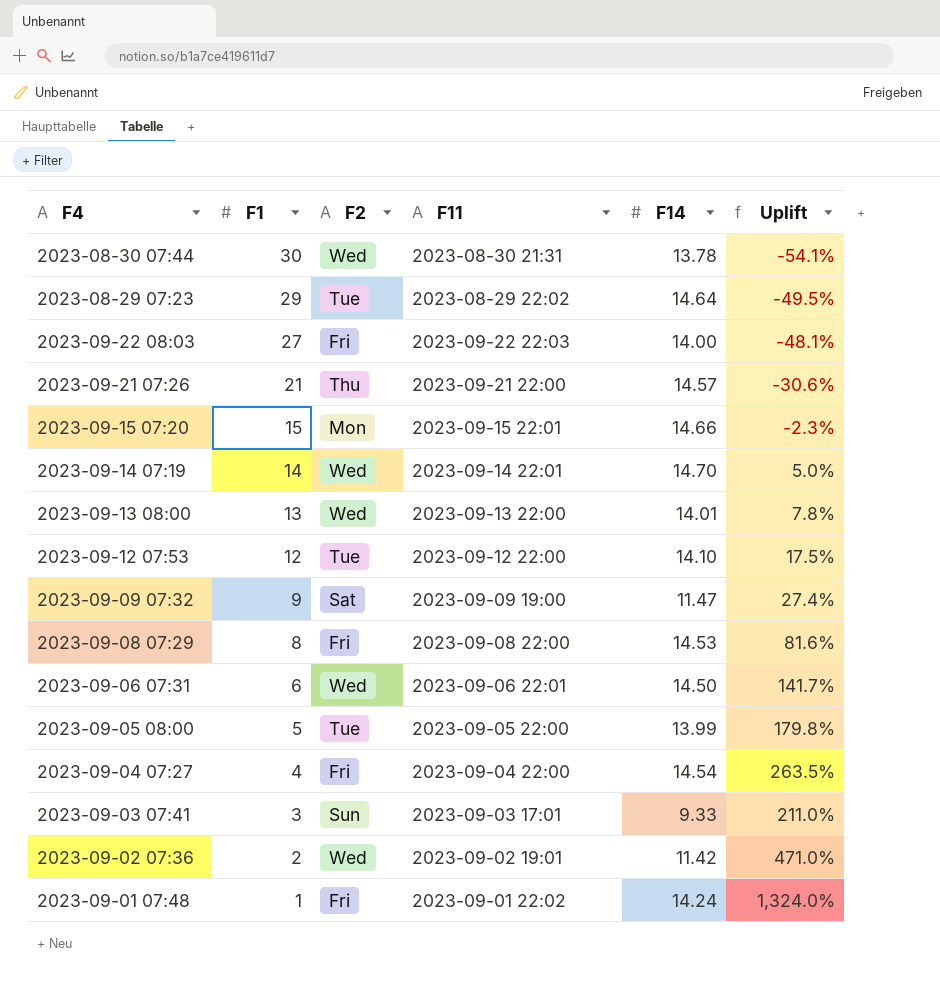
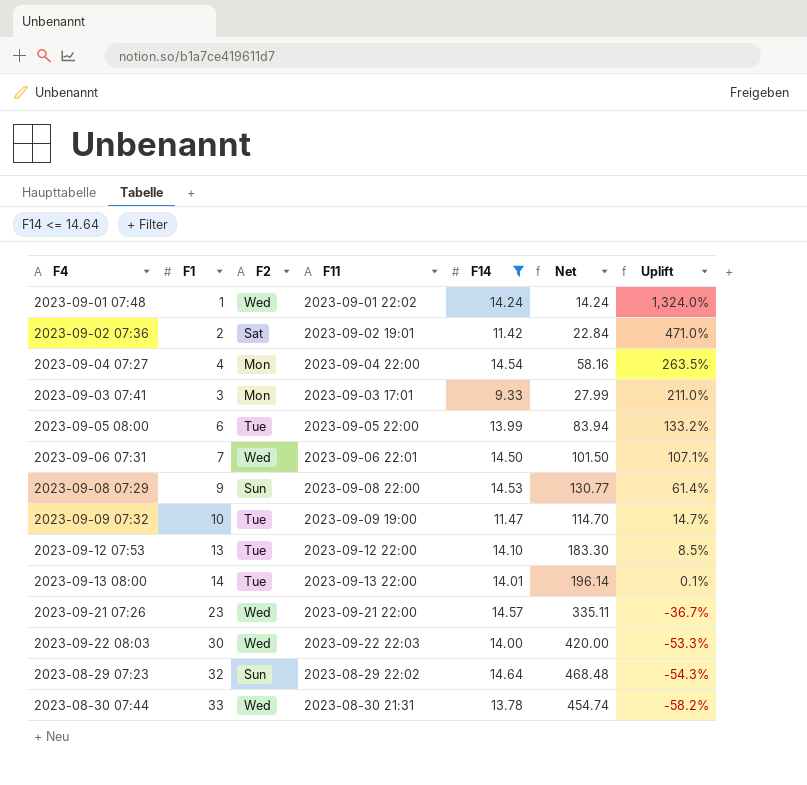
filter: none -> F14 <= 14.64
row order: F1 descending -> Uplift descending
column Net | formula: none -> [F1] * [F14]
2023-09-01 07:48 | F2: Fri -> Wed
2023-09-02 07:36 | F2: Wed -> Sat
2023-09-04 07:27 | F2: Fri -> Mon
2023-09-03 07:41 | F2: Sun -> Mon
2023-09-05 08:00 | F1: 5 -> 6
2023-09-05 08:00 | Uplift: 179.8% -> 133.2%
2023-09-06 07:31 | F1: 6 -> 7
2023-09-06 07:31 | Uplift: 141.7% -> 107.1%
2023-09-08 07:29 | F1: 8 -> 9
2023-09-08 07:29 | F2: Fri -> Sun
2023-09-08 07:29 | Uplift: 81.6% -> 61.4%
2023-09-09 07:32 | F1: 9 -> 10
2023-09-09 07:32 | F2: Sat -> Tue
2023-09-09 07:32 | Uplift: 27.4% -> 14.7%
2023-09-12 07:53 | F1: 12 -> 13
2023-09-12 07:53 | Uplift: 17.5% -> 8.5%
2023-09-13 08:00 | F1: 13 -> 14
2023-09-13 08:00 | F2: Wed -> Tue
2023-09-13 08:00 | Uplift: 7.8% -> 0.1%
2023-09-21 07:26 | F1: 21 -> 23
2023-09-21 07:26 | F2: Thu -> Wed
2023-09-21 07:26 | Uplift: -30.6% -> -36.7%
2023-09-22 08:03 | F1: 27 -> 30
2023-09-22 08:03 | F2: Fri -> Wed
2023-09-22 08:03 | Uplift: -48.1% -> -53.3%
2023-08-29 07:23 | F1: 29 -> 32
2023-08-29 07:23 | F2: Tue -> Sun
2023-08-29 07:23 | Uplift: -49.5% -> -54.3%
2023-08-30 07:44 | F1: 30 -> 33
2023-08-30 07:44 | Uplift: -54.1% -> -58.2%

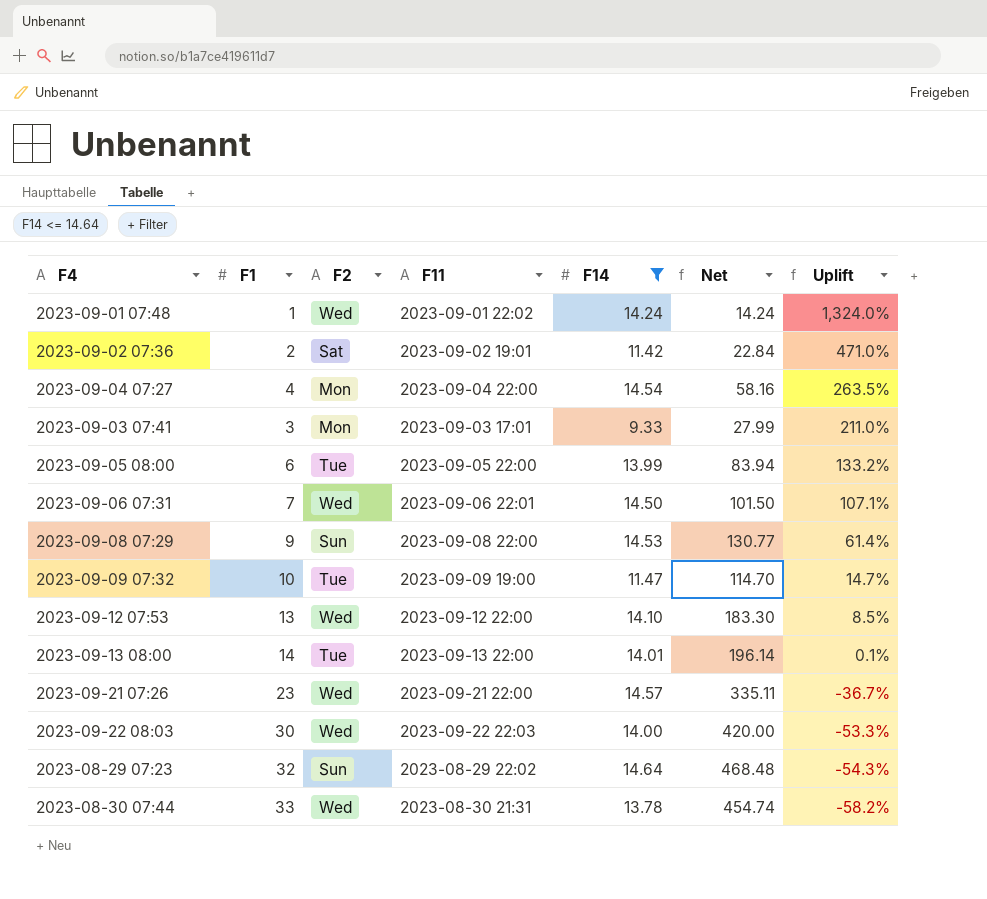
2023-09-12 07:53 | F2: Tue -> Wed

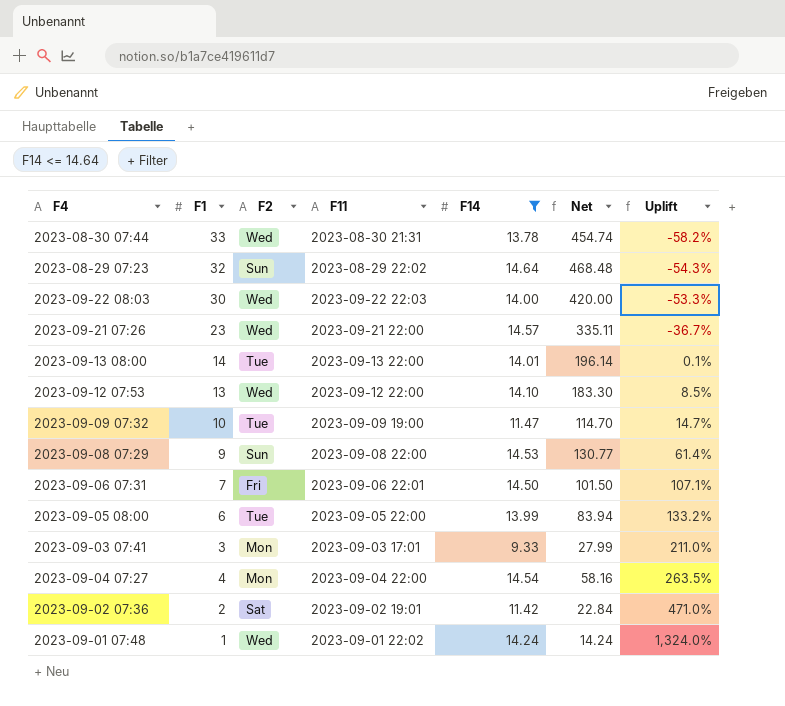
row order: Uplift descending -> Uplift ascending
2023-09-06 07:31 | F2: Wed -> Fri

